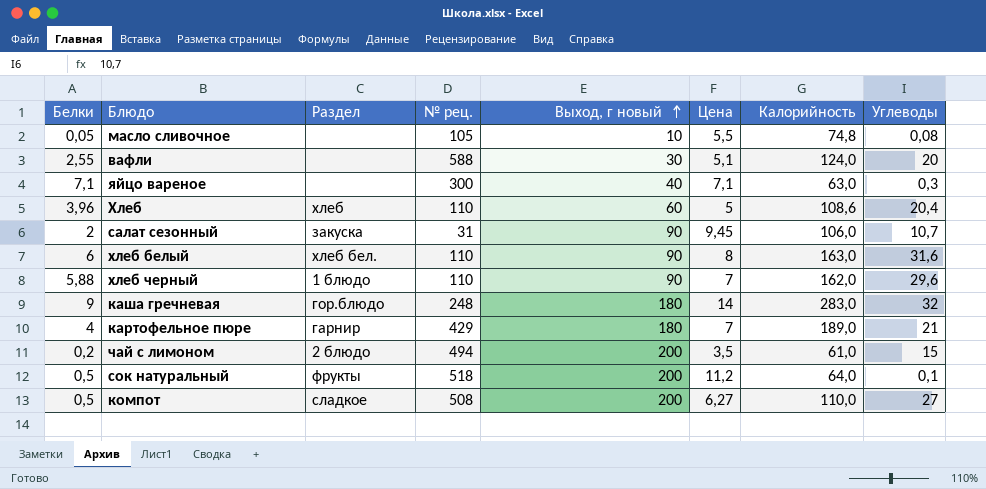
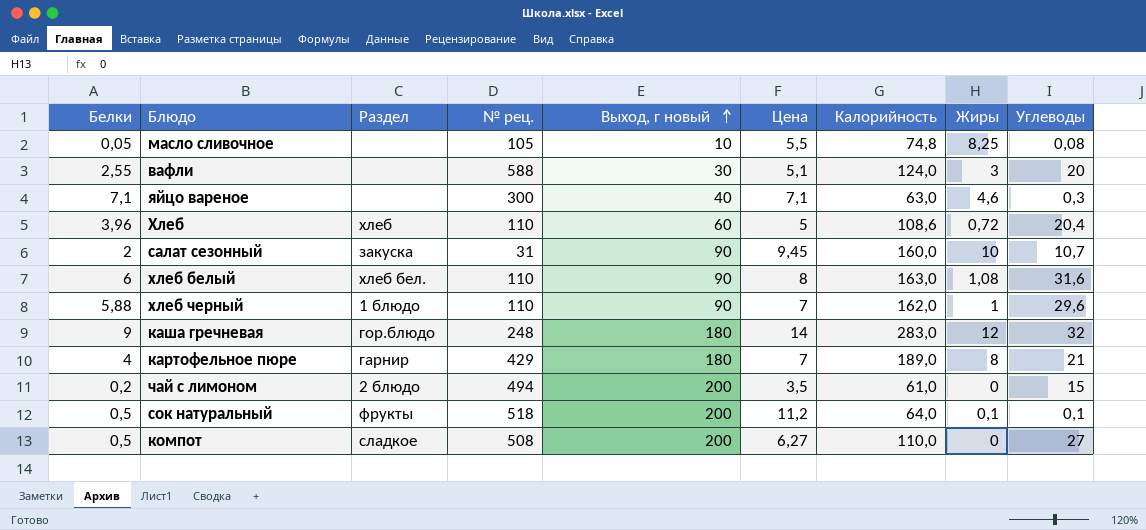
column Жиры | position: none -> 8
салат сезонный | Калорийность: 106,0 -> 160,0

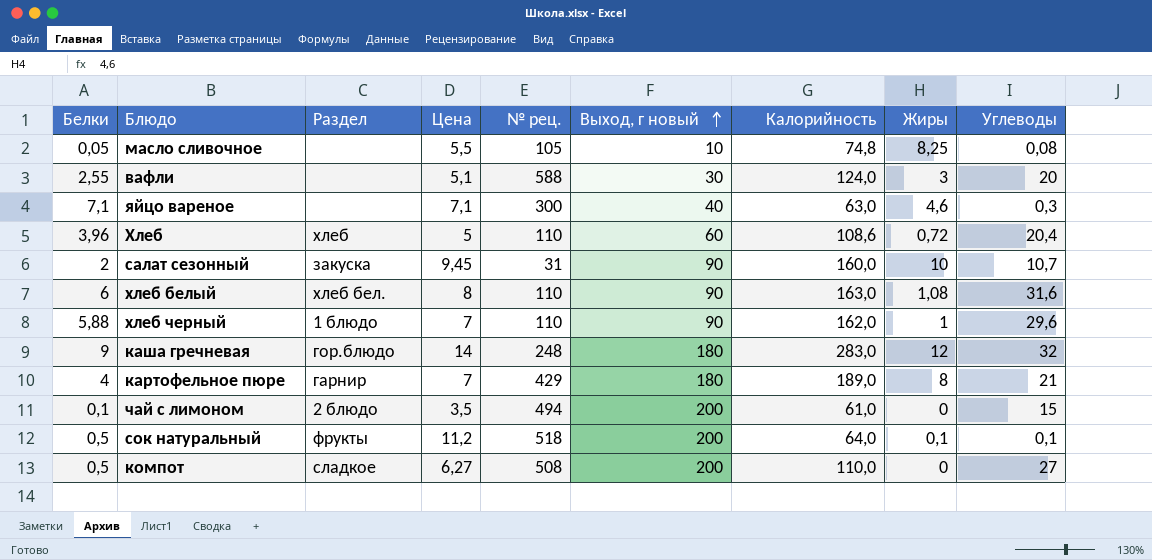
column Цена | position: 6 -> 4
чай с лимоном | Белки: 0,2 -> 0,1

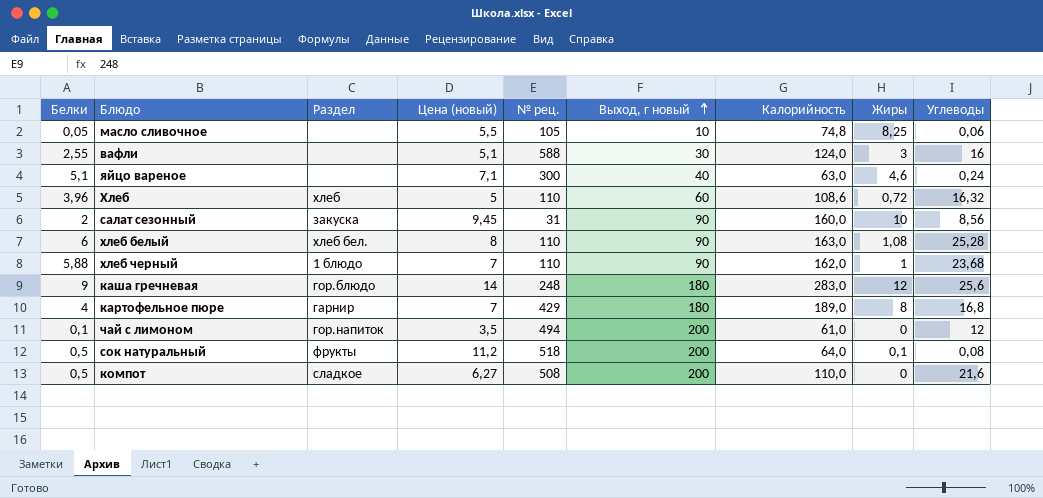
column name: Цена -> Цена (новый)
масло сливочное | Углеводы: 0,08 -> 0,06
вафли | Углеводы: 20 -> 16
яйцо вареное | Белки: 7,1 -> 5,1
яйцо вареное | Углеводы: 0,3 -> 0,24
Хлеб | Углеводы: 20,4 -> 16,32
салат сезонный | Углеводы: 10,7 -> 8,56
хлеб белый | Углеводы: 31,6 -> 25,28
хлеб черный | Углеводы: 29,6 -> 23,68
каша гречневая | Углеводы: 32 -> 25,6
картофельное пюре | Углеводы: 21 -> 16,8
чай с лимоном | Раздел: 2 блюдо -> гор.напиток
чай с лимоном | Углеводы: 15 -> 12
сок натуральный | Углеводы: 0,1 -> 0,08
компот | Углеводы: 27 -> 21,6

